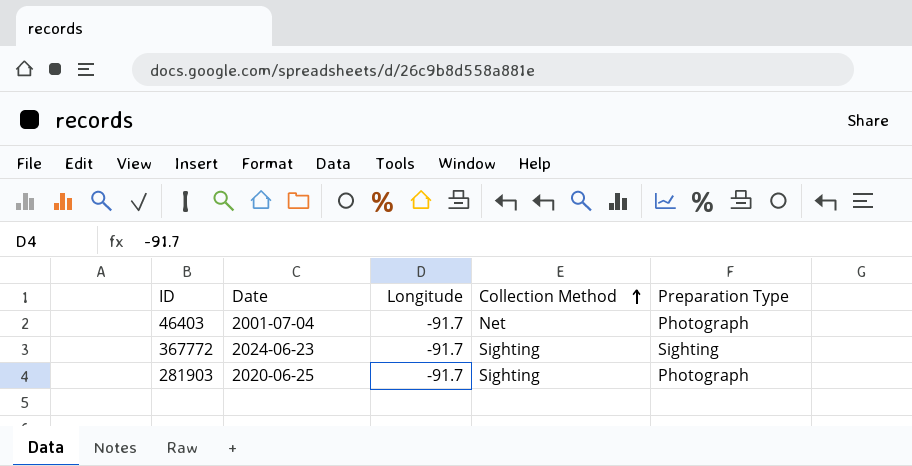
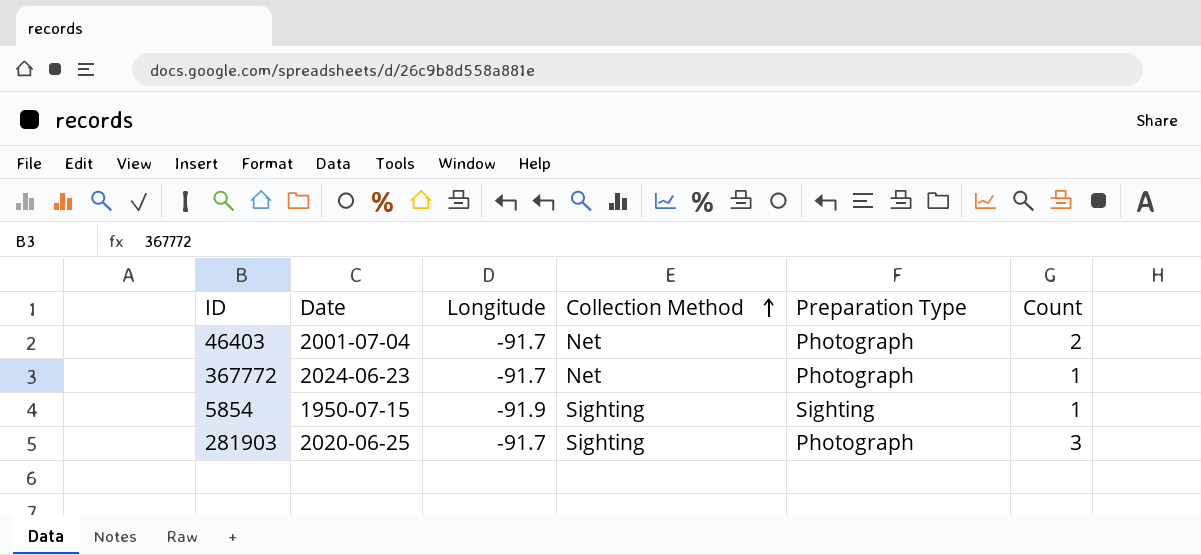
column Count | position: none -> 6
367772 | Collection Method: Sighting -> Net
367772 | Preparation Type: Sighting -> Photograph
row 5854: none -> 1950-07-15 | -91.9 | Sighting | Sighting | 1

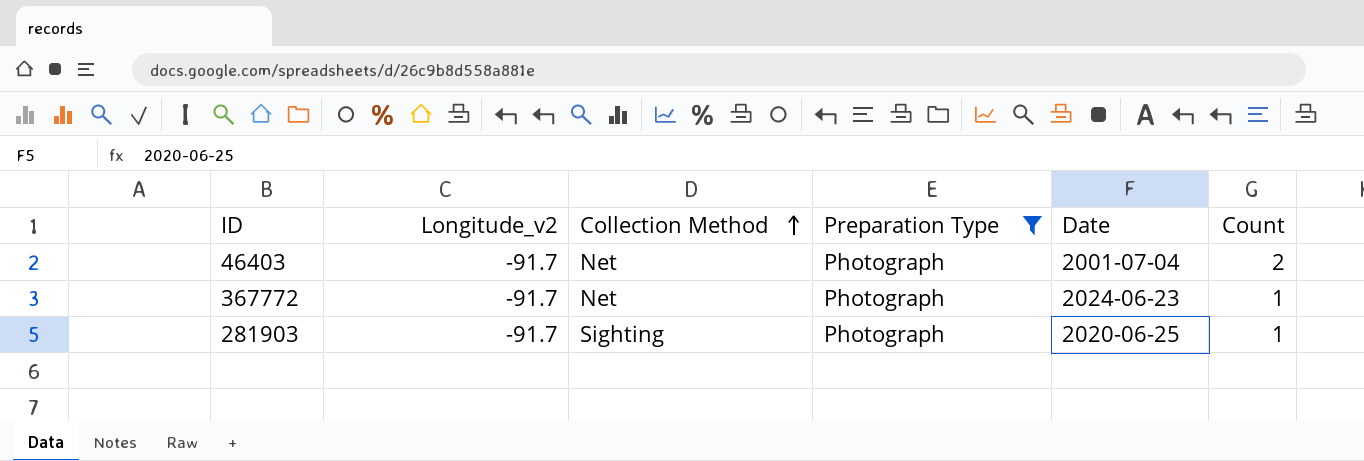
filter: none -> Preparation Type = Photograph
column name: Longitude -> Longitude_v2
column Date | position: 2 -> 5
281903 | Count: 3 -> 1

